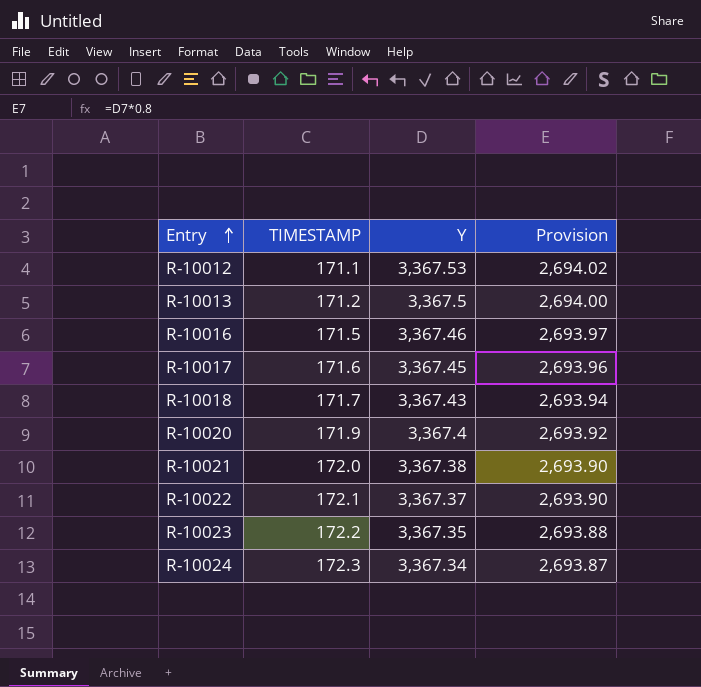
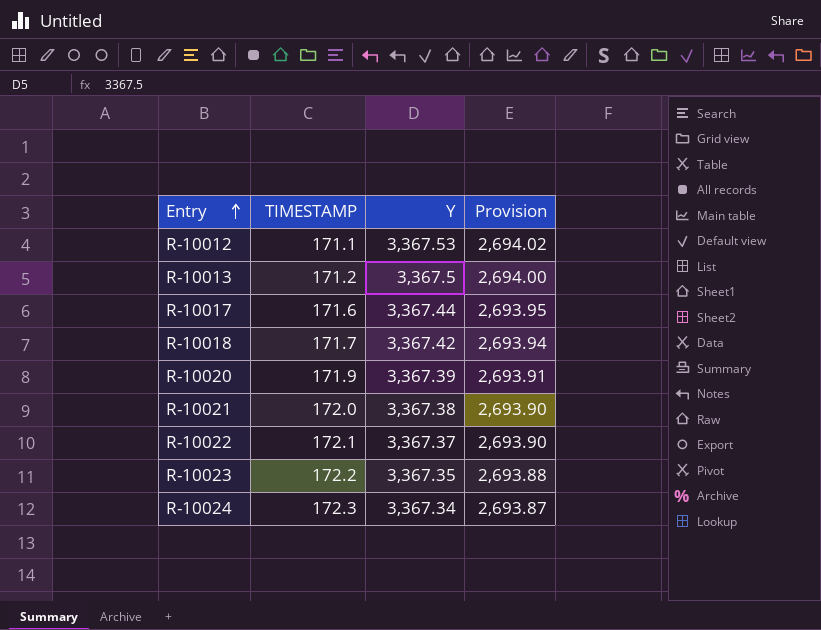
row R-10016: 171.5 | 3,367.46 | 2,693.97 -> none
R-10017 | Y: 3,367.45 -> 3,367.44
R-10017 | Provision: 2,693.96 -> 2,693.95
R-10018 | Y: 3,367.43 -> 3,367.42
R-10020 | Y: 3,367.4 -> 3,367.39
R-10020 | Provision: 2,693.92 -> 2,693.91

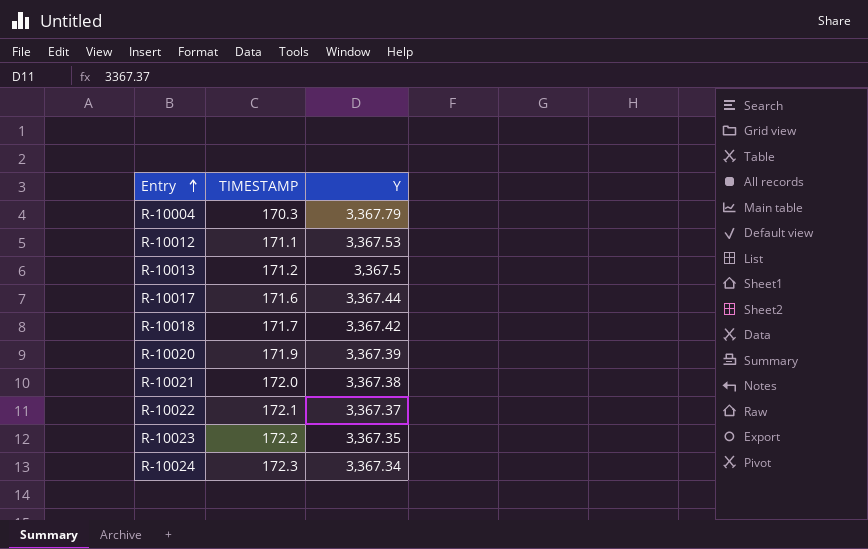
column Provision | formula: [Y] * 0.8 -> none
row R-10004: none -> 170.3 | 3,367.79

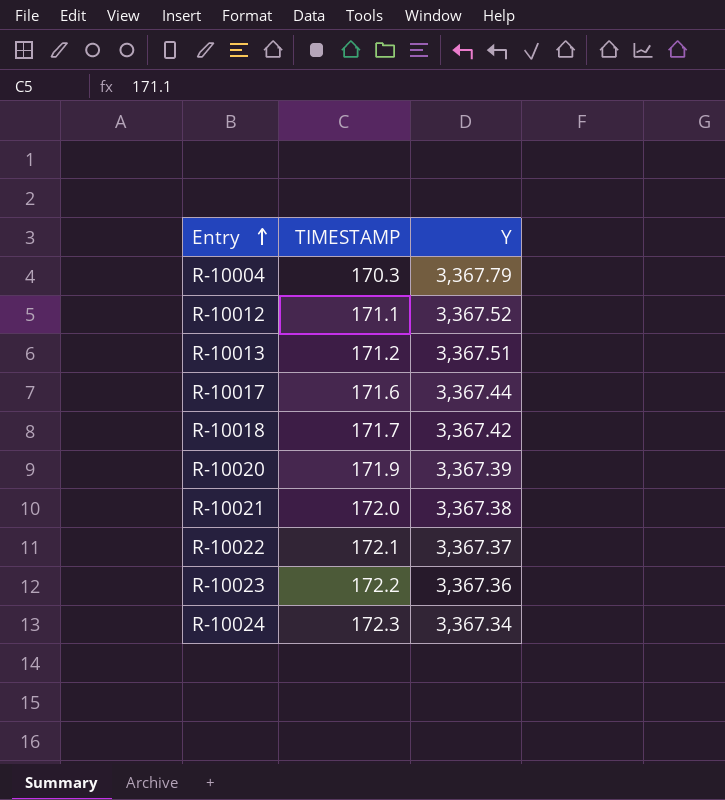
R-10012 | Y: 3,367.53 -> 3,367.52
R-10013 | Y: 3,367.5 -> 3,367.51
R-10023 | Y: 3,367.35 -> 3,367.36

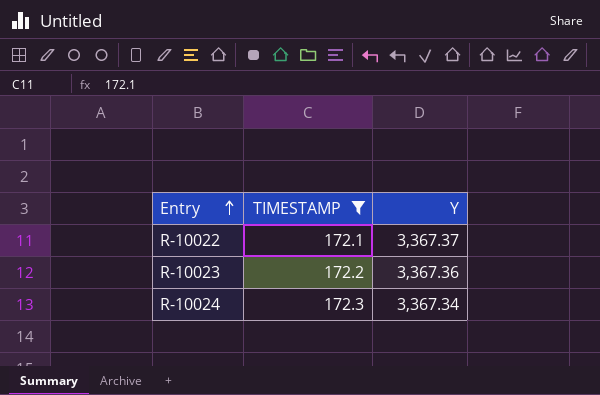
filter: none -> TIMESTAMP >= 172.1

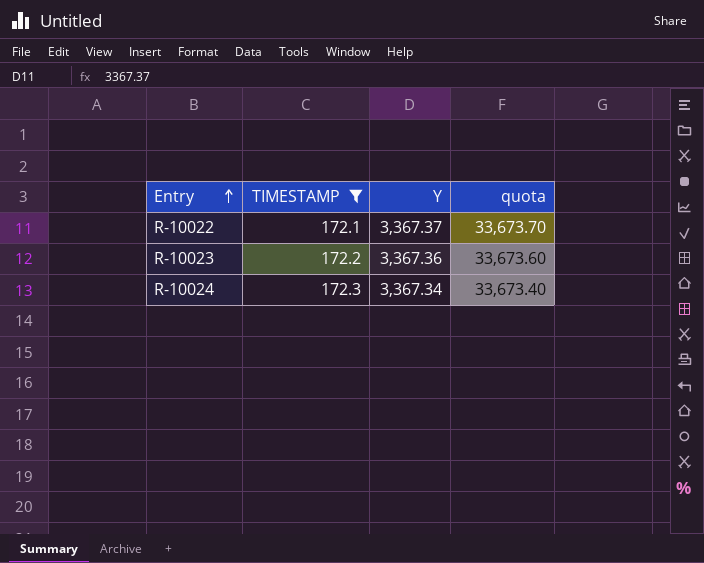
column quota | formula: none -> [Y] * 10

